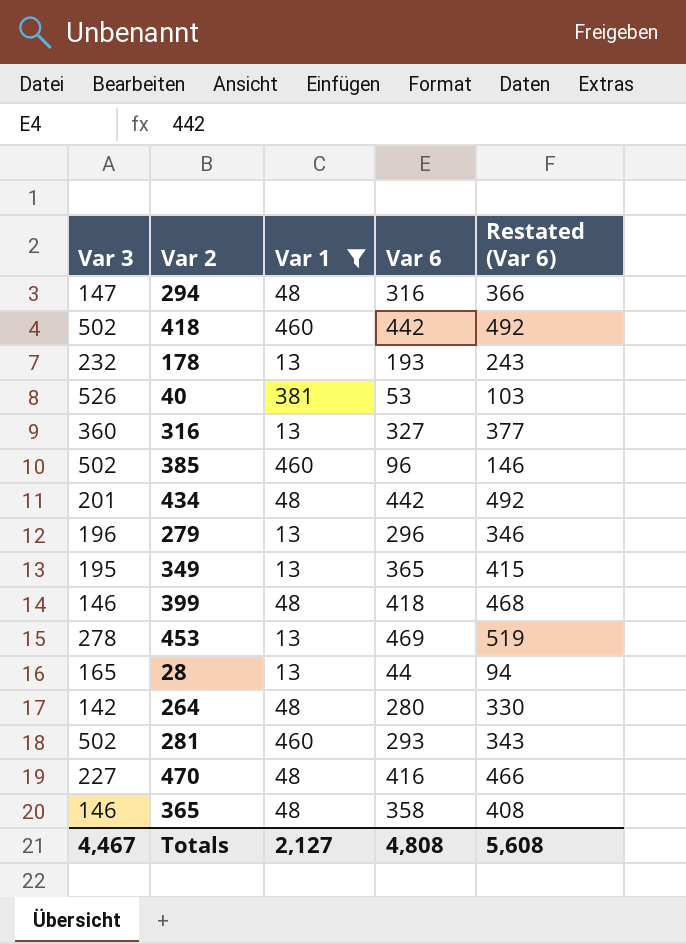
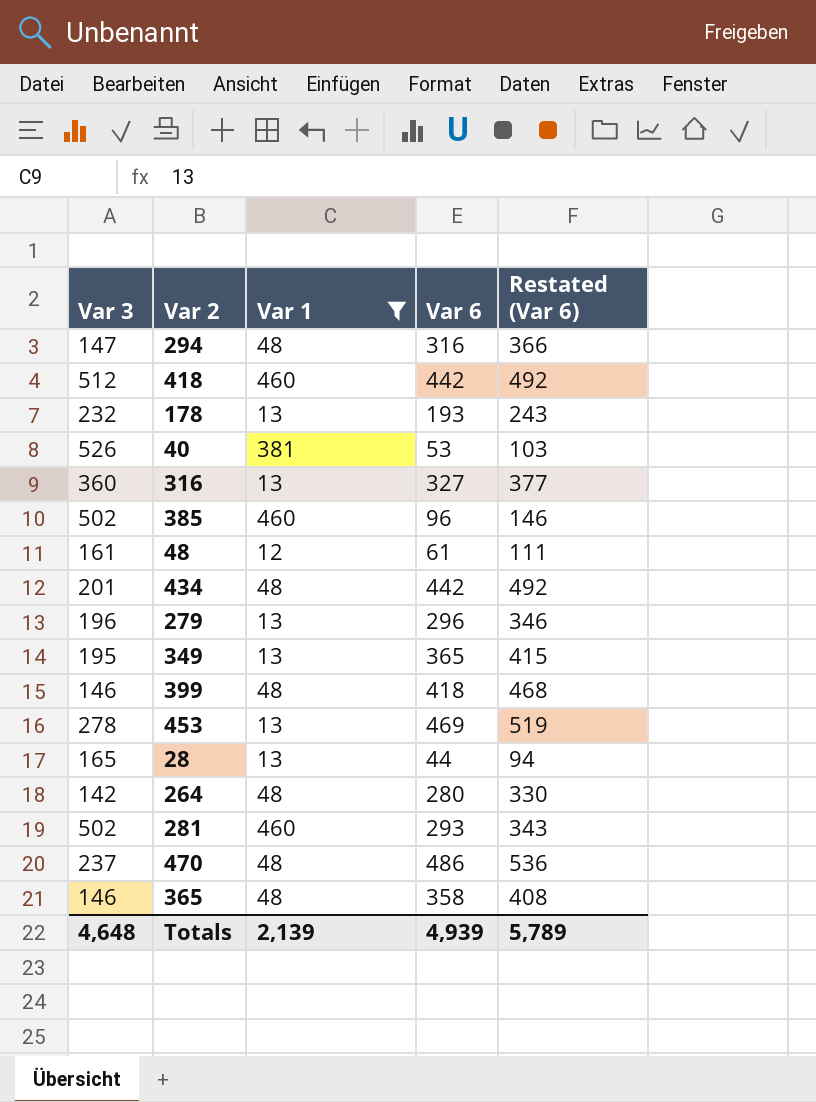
418 | Var 3: 502 -> 512
row 48: none -> 161 | 12 | 61 | 111
470 | Var 3: 227 -> 237
470 | Var 6: 416 -> 486
470 | Restated (Var 6): 466 -> 536
Totals | Var 3: 4,467 -> 4,648
Totals | Var 1: 2,127 -> 2,139
Totals | Var 6: 4,808 -> 4,939
Totals | Restated (Var 6): 5,608 -> 5,789

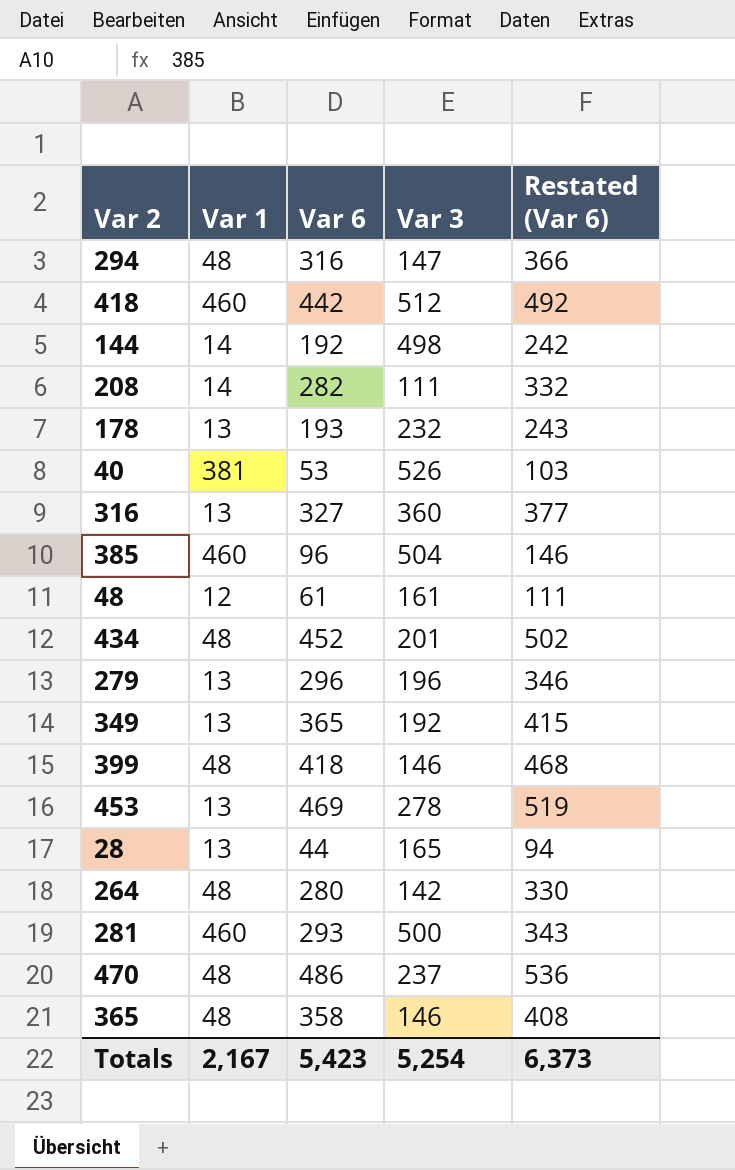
filter: Var 1 != 14 -> none
column Var 3 | position: 1 -> 4
385 | Var 3: 502 -> 504
434 | Var 6: 442 -> 452
434 | Restated (Var 6): 492 -> 502
349 | Var 3: 195 -> 192
281 | Var 3: 502 -> 500
Totals | Var 1: 2,139 -> 2,167
Totals | Var 6: 4,939 -> 5,423
Totals | Var 3: 4,648 -> 5,254
Totals | Restated (Var 6): 5,789 -> 6,373

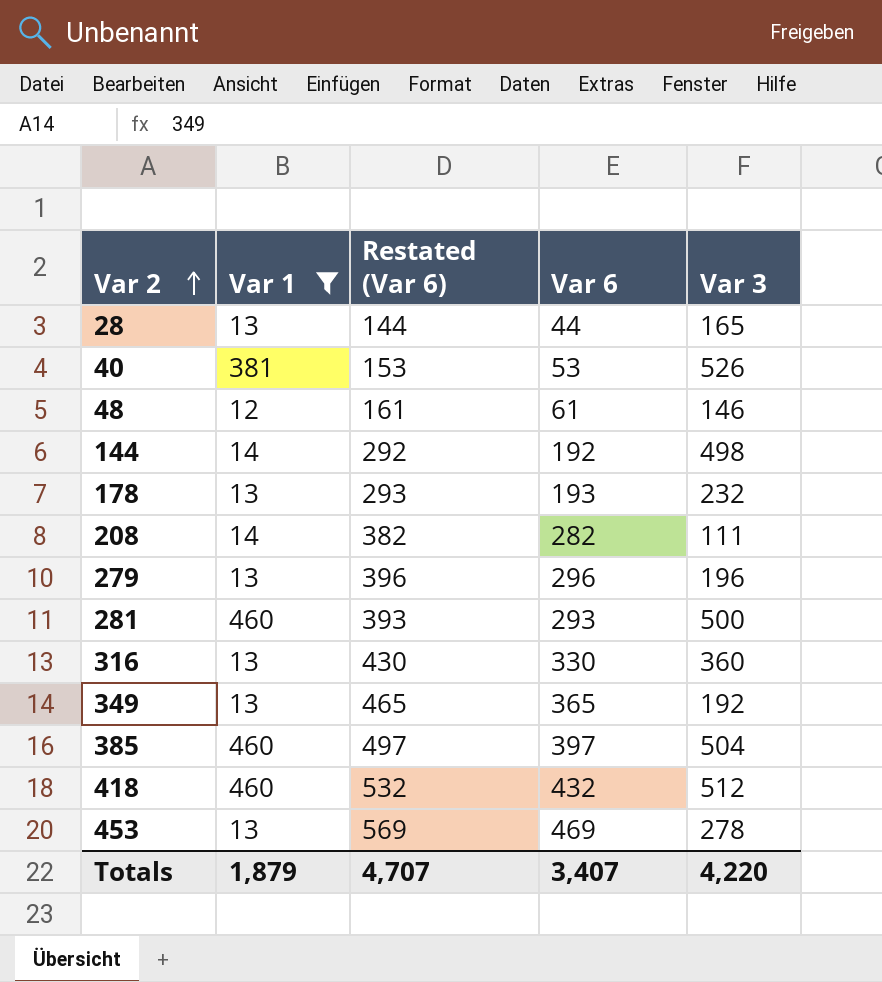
filter: none -> Var 1 != 48
row order: none -> Var 2 ascending
column Restated (Var 6) | formula: [Var 6] + 50 -> [Var 6] + 100
column Restated (Var 6) | position: 5 -> 3
48 | Var 3: 161 -> 146
316 | Var 6: 327 -> 330
385 | Var 6: 96 -> 397
418 | Var 6: 442 -> 432
Totals | Var 1: 2,167 -> 1,879
Totals | Restated (Var 6): 6,373 -> 4,707
Totals | Var 6: 5,423 -> 3,407
Totals | Var 3: 5,254 -> 4,220

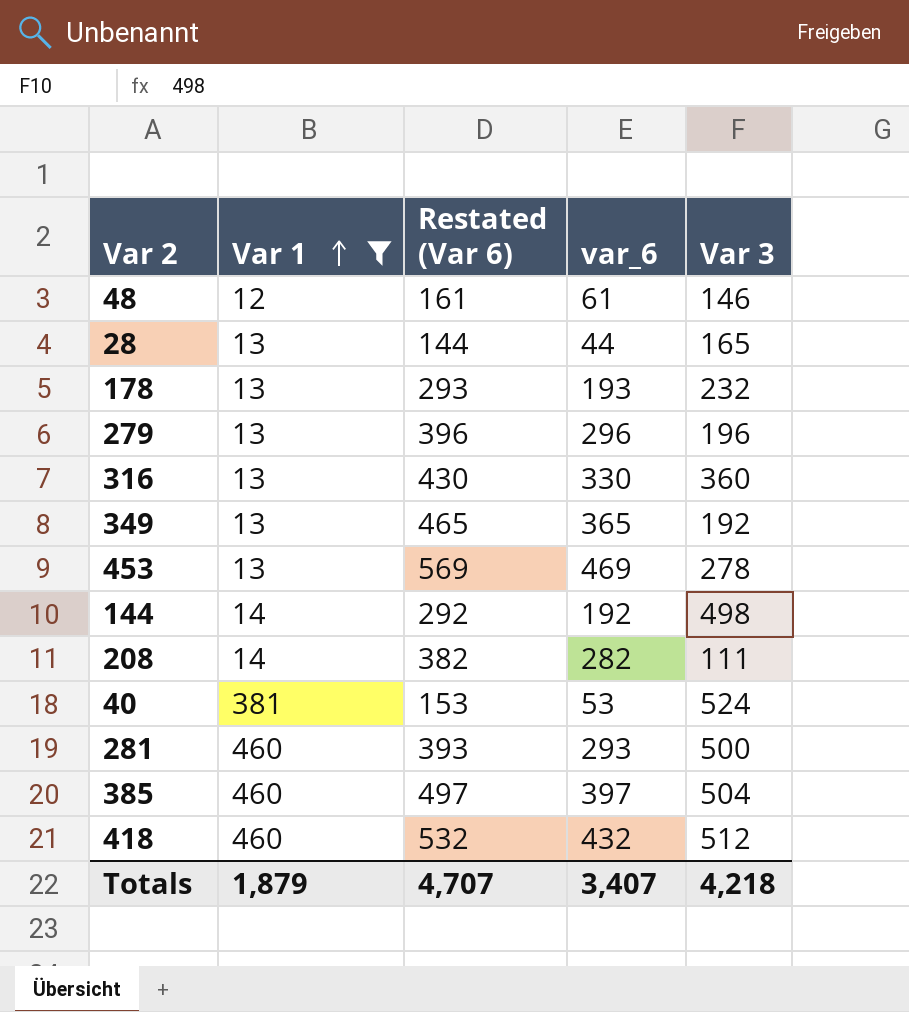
row order: Var 2 ascending -> Var 1 ascending
column name: Var 6 -> var_6
40 | Var 3: 526 -> 524
Totals | Var 3: 4,220 -> 4,218

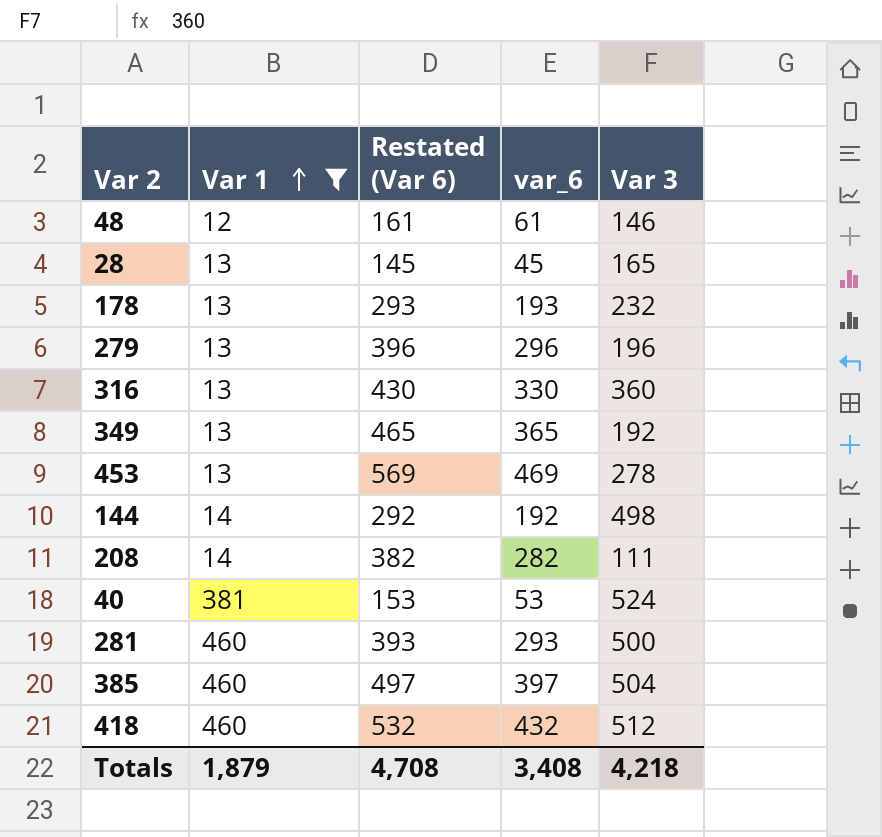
28 | Restated (Var 6): 144 -> 145
28 | var_6: 44 -> 45
Totals | Restated (Var 6): 4,707 -> 4,708
Totals | var_6: 3,407 -> 3,408

